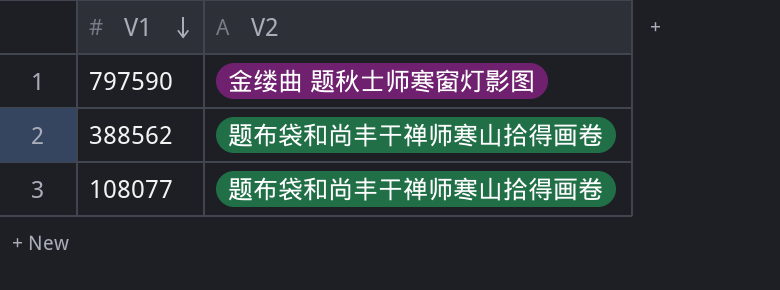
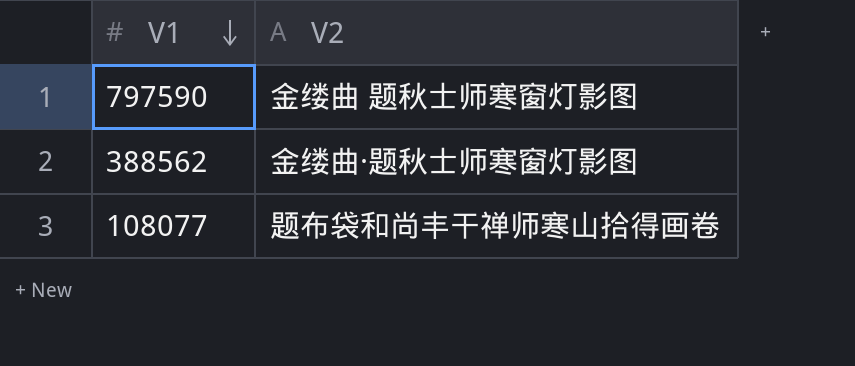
388562 | V2: 题布袋和尚丰干禅师寒山拾得画卷 -> 金缕曲·题秋士师寒窗灯影图

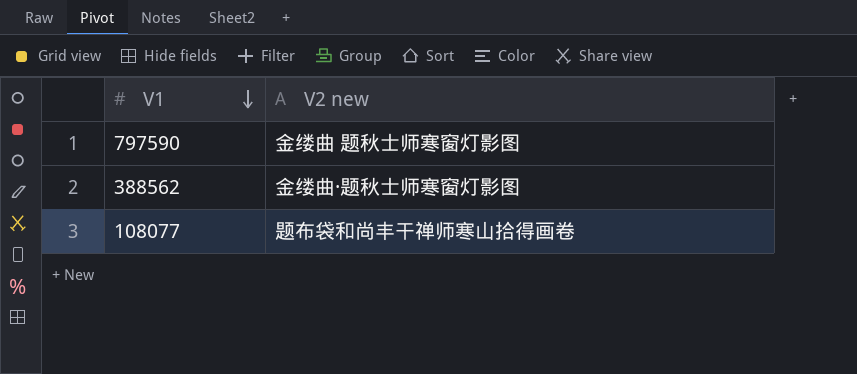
column name: V2 -> V2 new

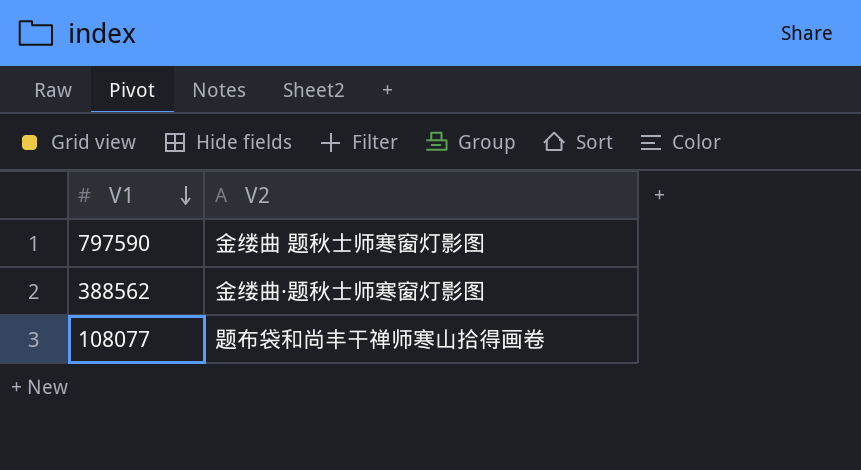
column name: V2 new -> V2

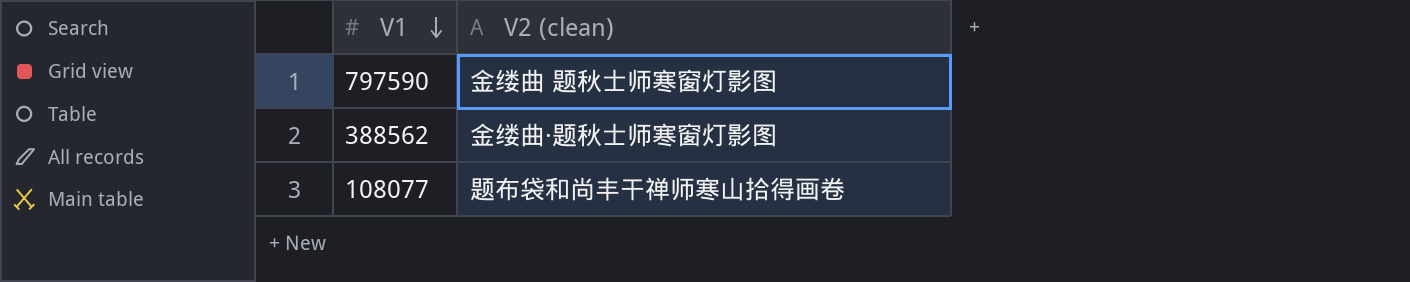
column name: V2 -> V2 (clean)

